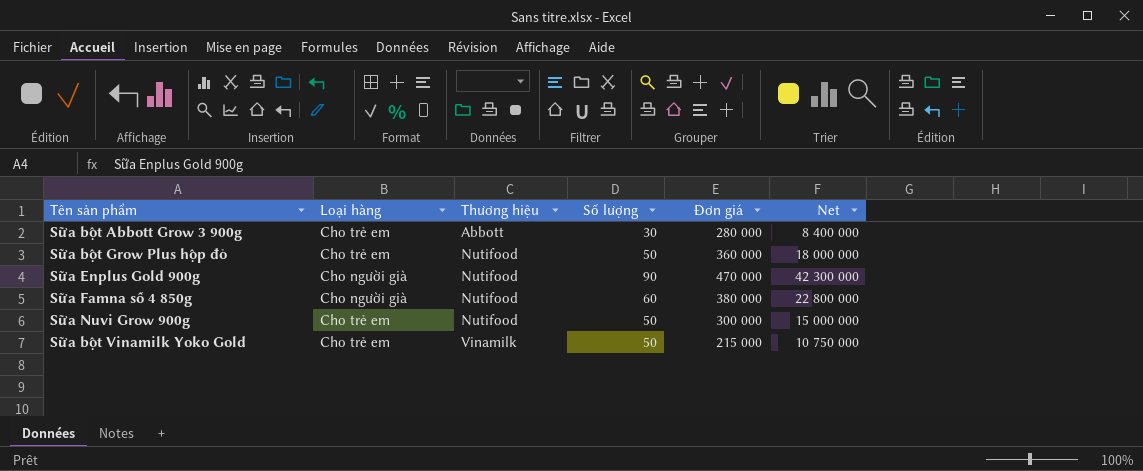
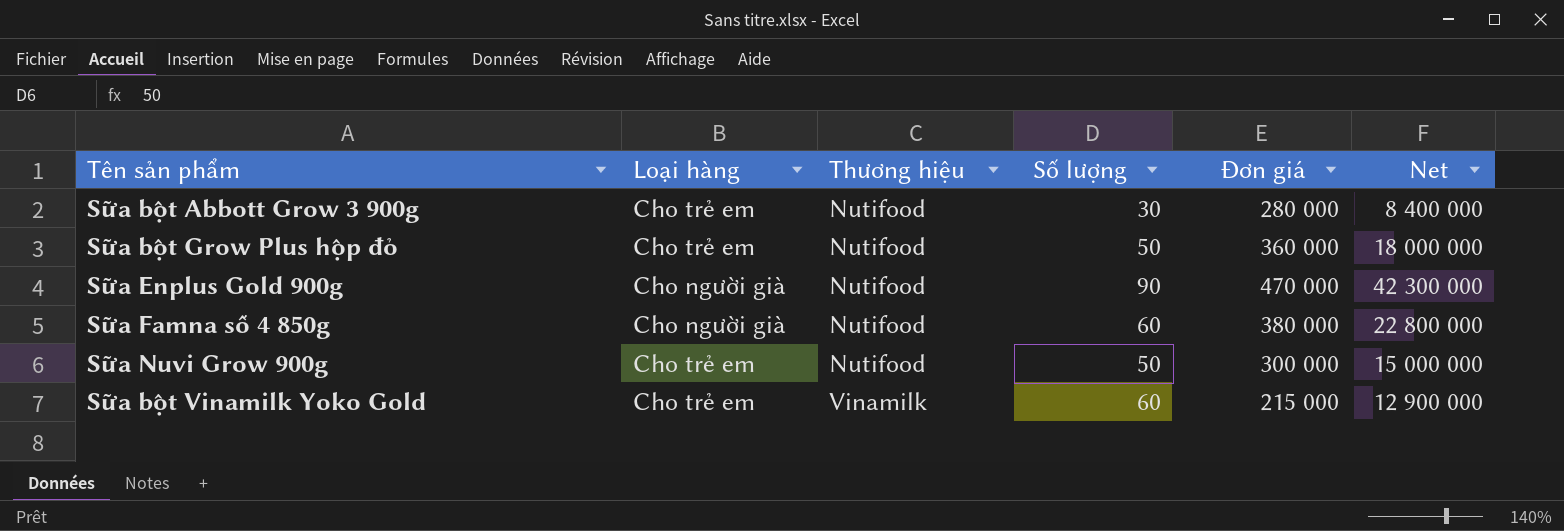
Sữa bột Abbott Grow 3 900g | Thương hiệu: Abbott -> Nutifood
Sữa bột Vinamilk Yoko Gold | Số lượng: 50 -> 60
Sữa bột Vinamilk Yoko Gold | Net: 10 750 000 -> 12 900 000

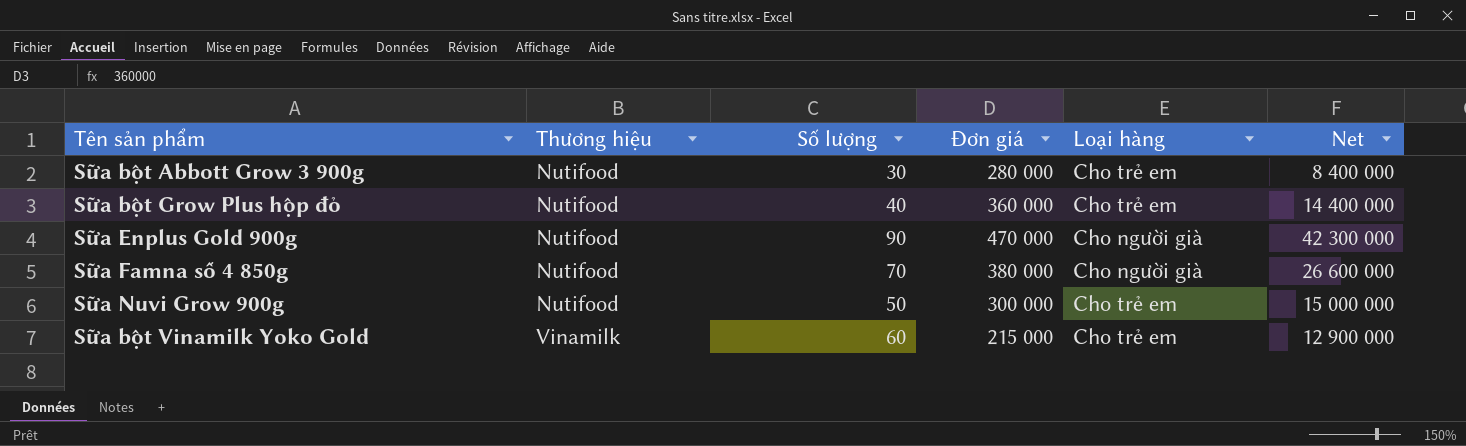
column Loại hàng | position: 2 -> 5
Sữa bột Grow Plus hộp đỏ | Số lượng: 50 -> 40
Sữa bột Grow Plus hộp đỏ | Net: 18 000 000 -> 14 400 000
Sữa Famna số 4 850g | Số lượng: 60 -> 70
Sữa Famna số 4 850g | Net: 22 800 000 -> 26 600 000

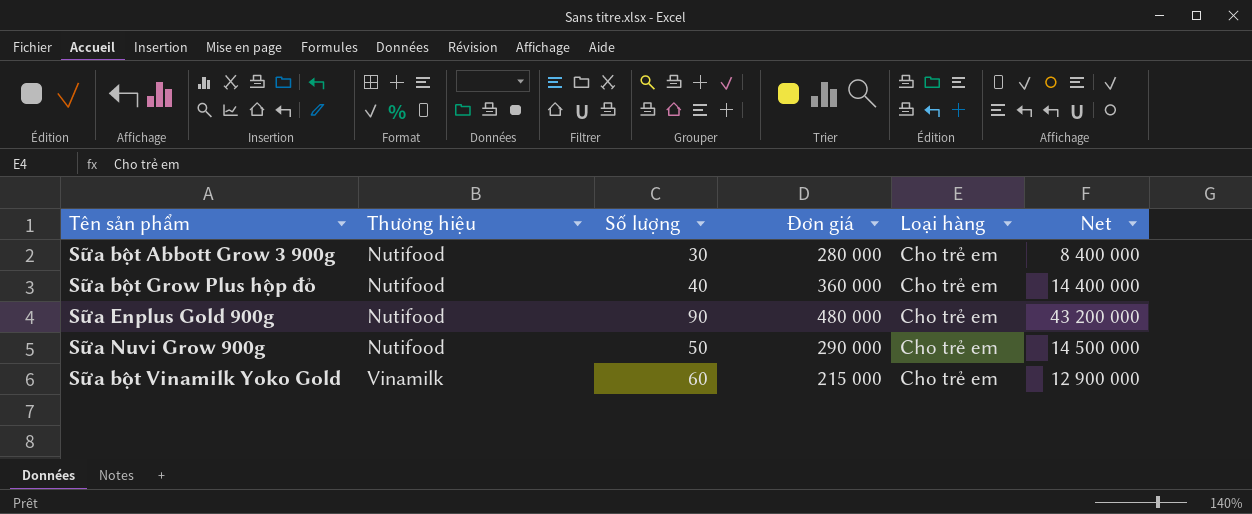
row Sữa Famna số 4 850g: Nutifood | 70 | 380 000 | Cho người già | 26 600 000 -> none
Sữa Enplus Gold 900g | Đơn giá: 470 000 -> 480 000
Sữa Enplus Gold 900g | Loại hàng: Cho người già -> Cho trẻ em
Sữa Enplus Gold 900g | Net: 42 300 000 -> 43 200 000
Sữa Nuvi Grow 900g | Đơn giá: 300 000 -> 290 000
Sữa Nuvi Grow 900g | Net: 15 000 000 -> 14 500 000

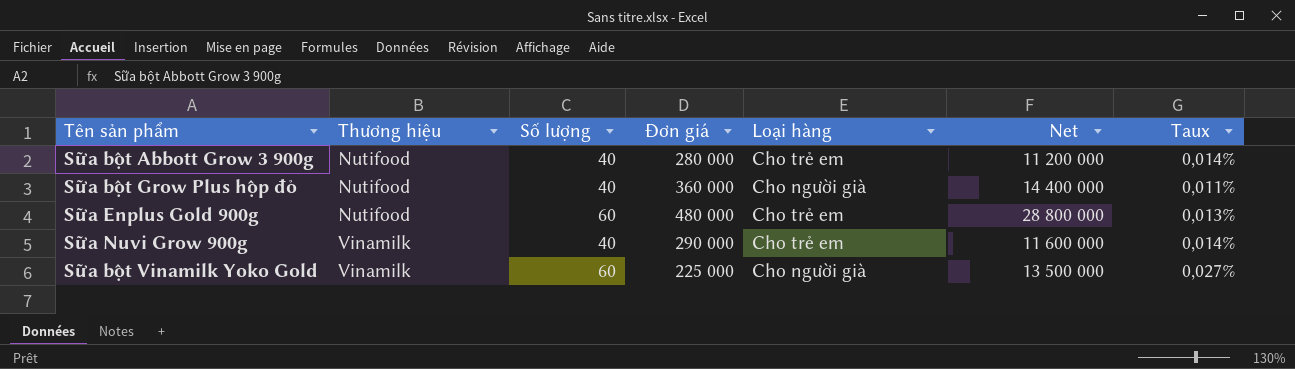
column Taux | formula: none -> [Số lượng] / [Đơn giá]
Sữa bột Abbott Grow 3 900g | Số lượng: 30 -> 40
Sữa bột Abbott Grow 3 900g | Net: 8 400 000 -> 11 200 000
Sữa bột Grow Plus hộp đỏ | Loại hàng: Cho trẻ em -> Cho người già
Sữa Enplus Gold 900g | Số lượng: 90 -> 60
Sữa Enplus Gold 900g | Net: 43 200 000 -> 28 800 000
Sữa Nuvi Grow 900g | Thương hiệu: Nutifood -> Vinamilk
Sữa Nuvi Grow 900g | Số lượng: 50 -> 40
Sữa Nuvi Grow 900g | Net: 14 500 000 -> 11 600 000
Sữa bột Vinamilk Yoko Gold | Đơn giá: 215 000 -> 225 000
Sữa bột Vinamilk Yoko Gold | Loại hàng: Cho trẻ em -> Cho người già
Sữa bột Vinamilk Yoko Gold | Net: 12 900 000 -> 13 500 000

